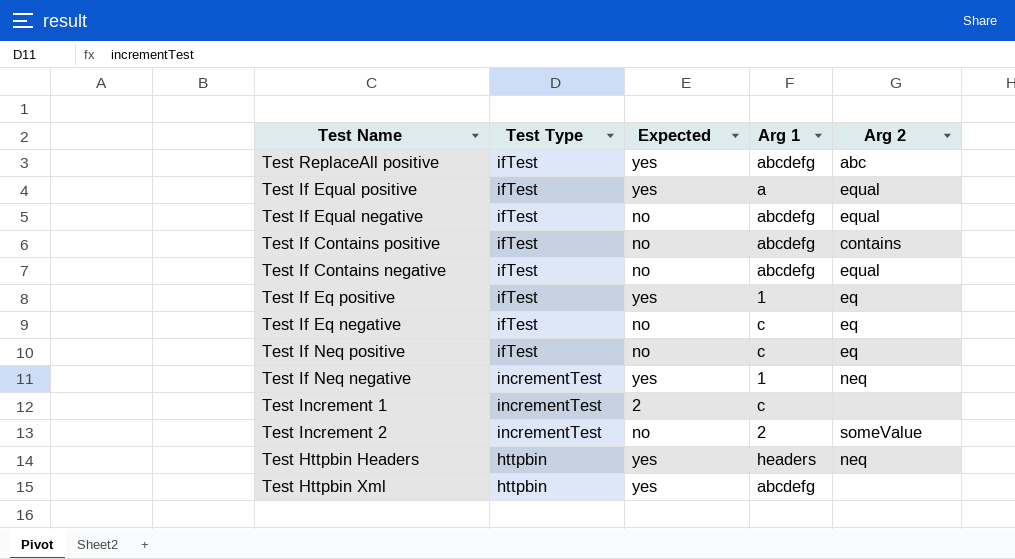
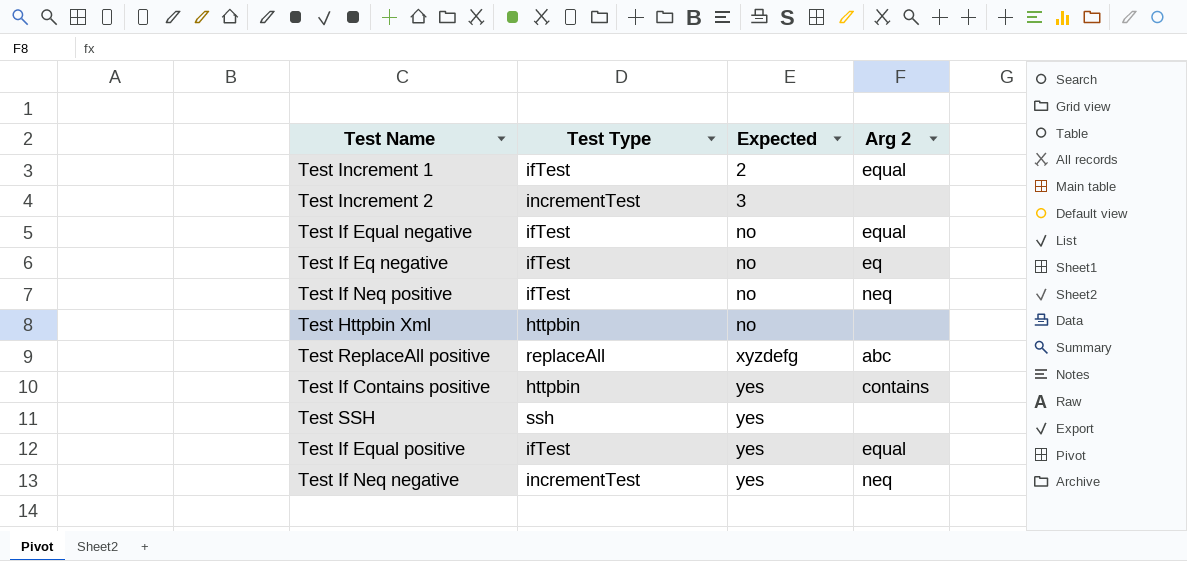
row order: none -> Expected ascending
column Arg 1 | position: 4 -> none
row Test If Contains negative: ifTest | no | abcdefg | equal -> none
row Test If Eq positive: ifTest | yes | 1 | eq -> none
row Test Httpbin Headers: httpbin | yes | headers | neq -> none
Test Increment 1 | Test Type: incrementTest -> ifTest
Test Increment 1 | Arg 2: none -> equal
Test Increment 2 | Expected: no -> 3
Test Increment 2 | Arg 2: someValue -> none
Test If Neq positive | Arg 2: eq -> neq
Test Httpbin Xml | Expected: yes -> no
Test ReplaceAll positive | Test Type: ifTest -> replaceAll
Test ReplaceAll positive | Expected: yes -> xyzdefg
Test If Contains positive | Test Type: ifTest -> httpbin
Test If Contains positive | Expected: no -> yes
row Test SSH: none -> ssh | yes | none

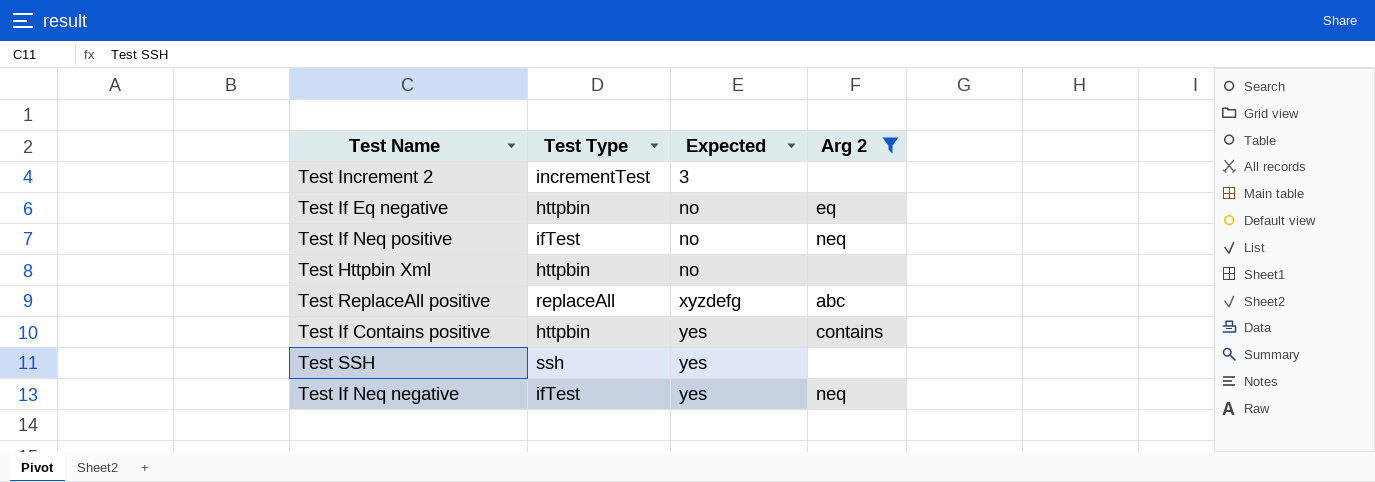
filter: none -> Arg 2 != equal
Test If Eq negative | Test Type: ifTest -> httpbin
Test If Neq negative | Test Type: incrementTest -> ifTest

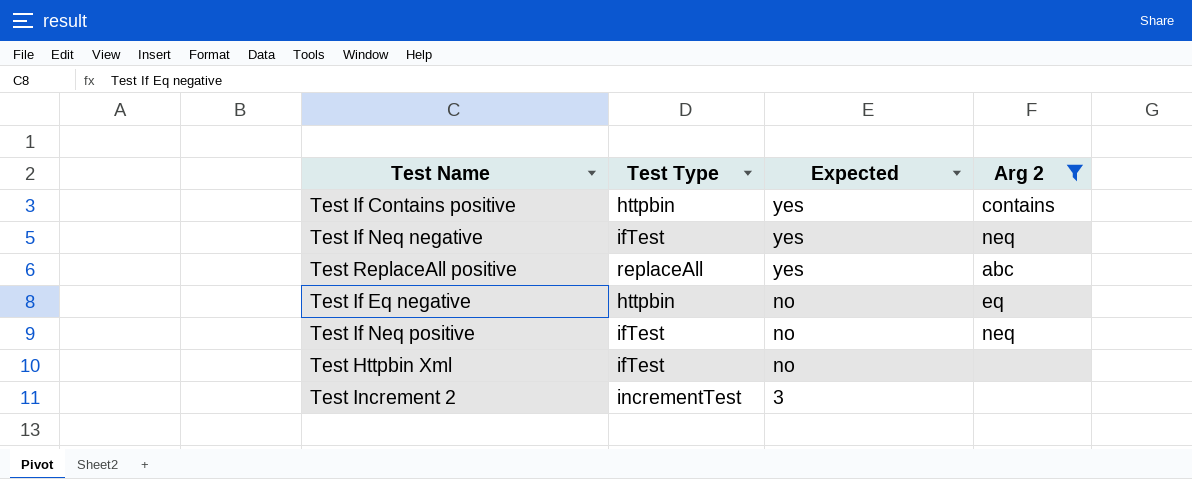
row order: Expected ascending -> Expected descending
row Test SSH: ssh | yes | none -> none
Test ReplaceAll positive | Expected: xyzdefg -> yes
Test Httpbin Xml | Test Type: httpbin -> ifTest

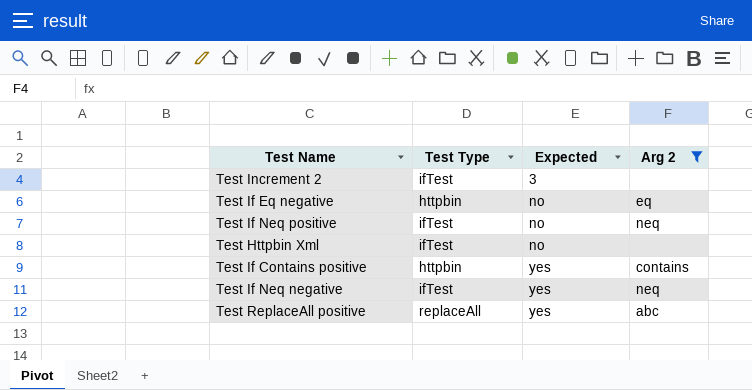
row order: Expected descending -> Expected ascending
Test Increment 2 | Test Type: incrementTest -> ifTest

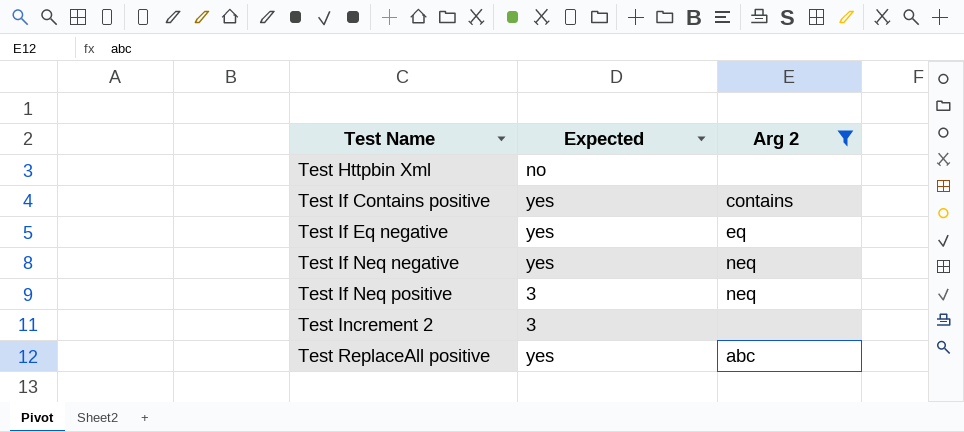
row order: Expected ascending -> Test Name ascending
column Test Type | position: 2 -> none
Test If Eq negative | Expected: no -> yes
Test If Neq positive | Expected: no -> 3

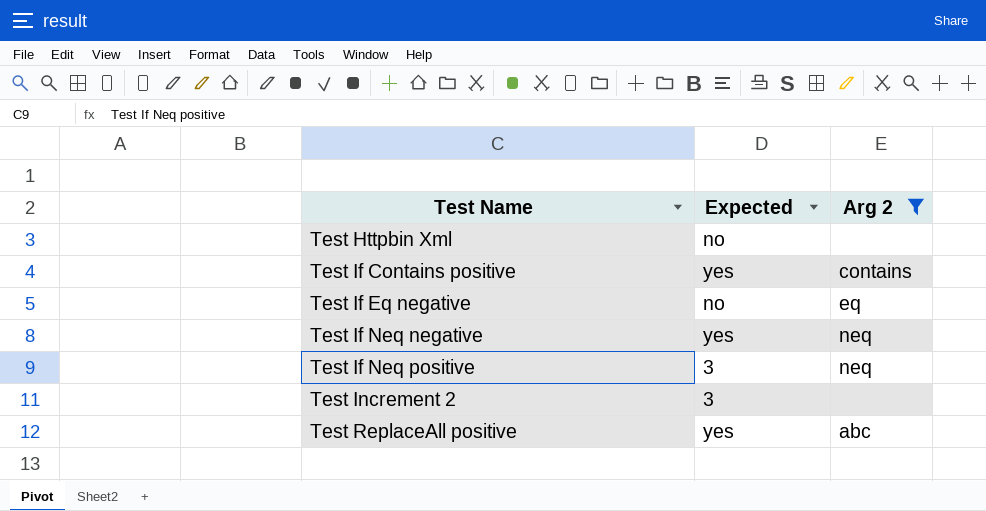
Test If Eq negative | Expected: yes -> no

